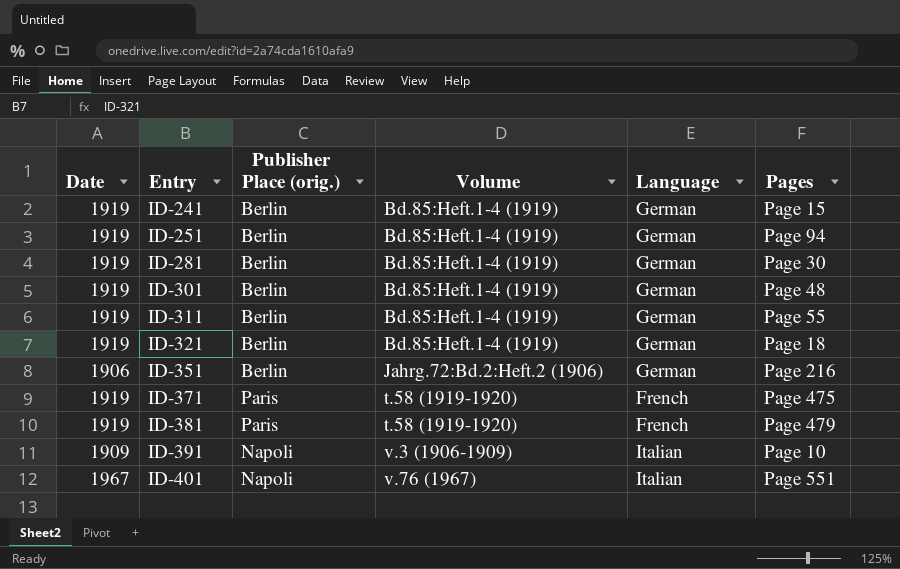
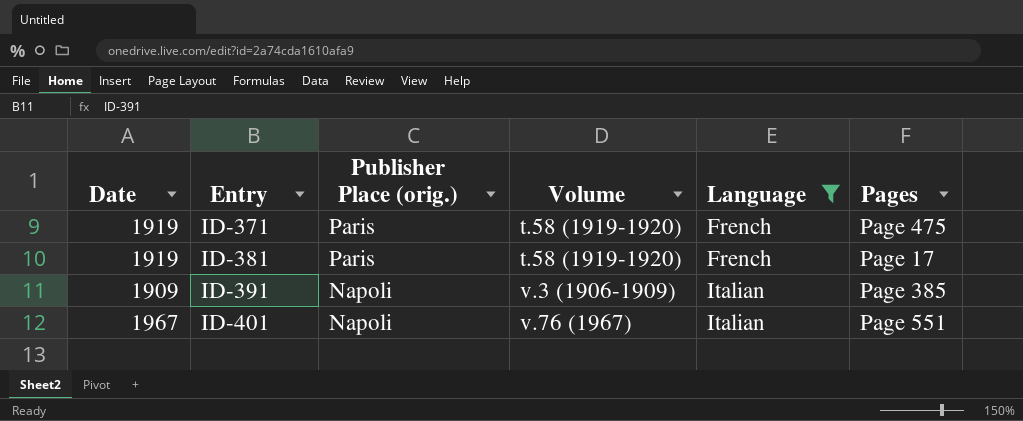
filter: none -> Language != German
ID-381 | Pages: Page 479 -> Page 17
ID-391 | Pages: Page 10 -> Page 385

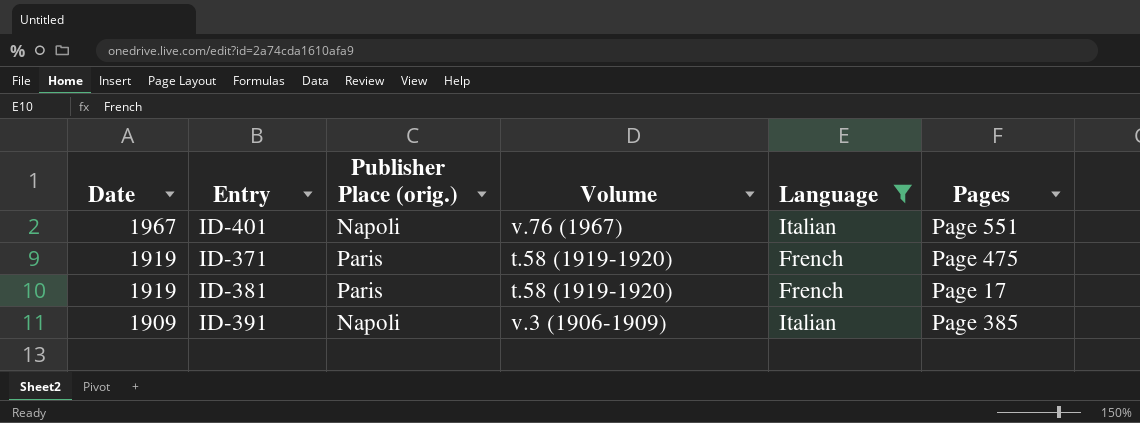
row order: Entry ascending -> Date descending

